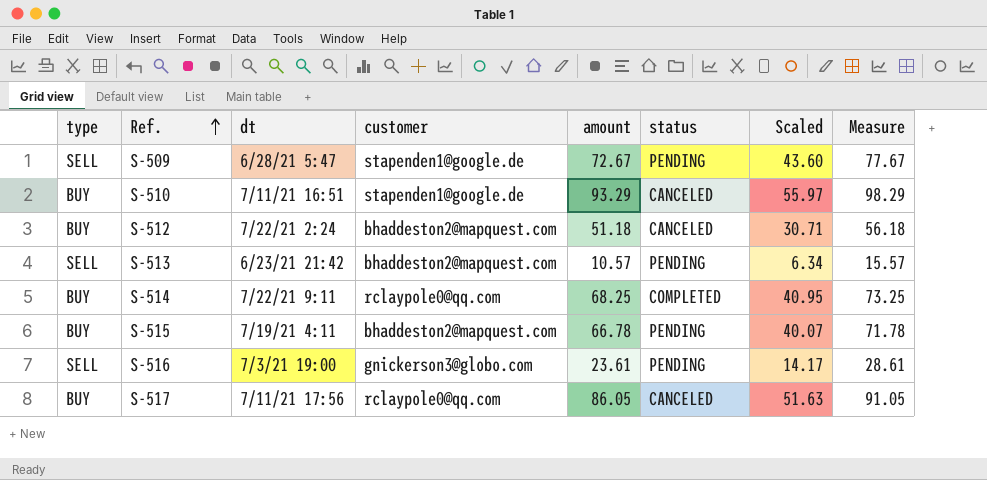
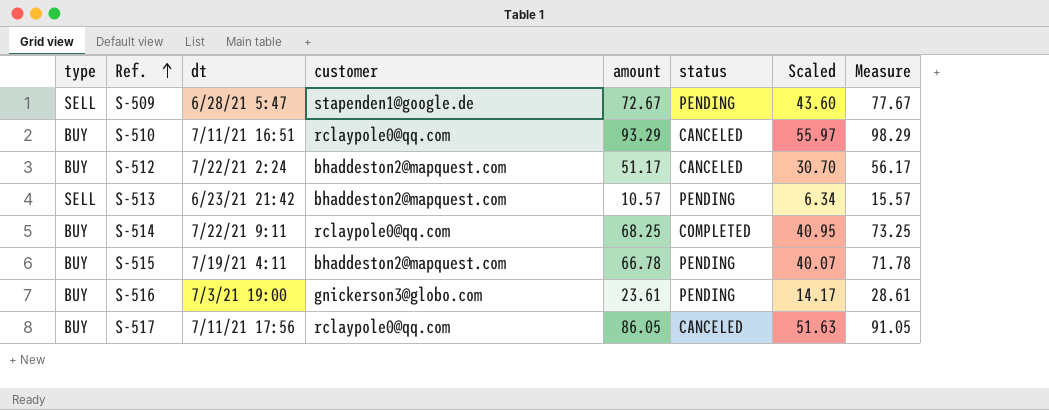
S-510 | customer: stapenden1@google.de -> rclaypole0@qq.com
S-512 | amount: 51.18 -> 51.17
S-512 | Scaled: 30.71 -> 30.70
S-512 | Measure: 56.18 -> 56.17
S-516 | type: SELL -> BUY

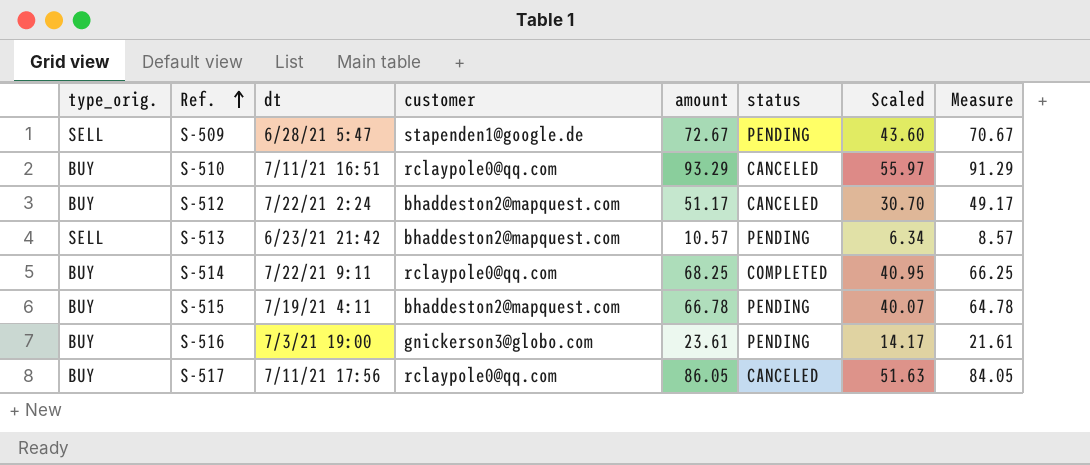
column name: type -> type_orig.
column Measure | formula: [amount] + 5 -> [amount] - 2

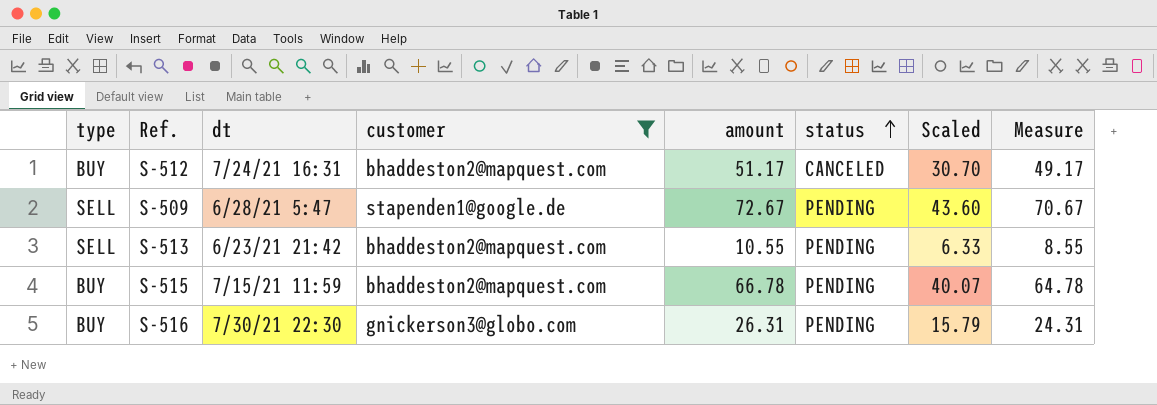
filter: none -> customer != rclaypole0@qq.com
row order: Ref. ascending -> status ascending
column name: type_orig. -> type
S-512 | dt: 7/22/21 2:24 -> 7/24/21 16:31
S-513 | amount: 10.57 -> 10.55
S-513 | Scaled: 6.34 -> 6.33
S-513 | Measure: 8.57 -> 8.55
S-515 | dt: 7/19/21 4:11 -> 7/15/21 11:59
S-516 | dt: 7/3/21 19:00 -> 7/30/21 22:30
S-516 | amount: 23.61 -> 26.31
S-516 | Scaled: 14.17 -> 15.79
S-516 | Measure: 21.61 -> 24.31

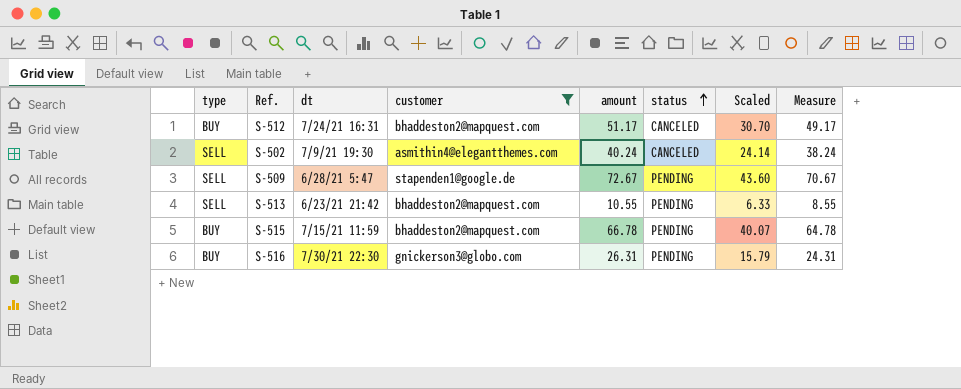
row S-502: none -> SELL | 7/9/21 19:30 | asmithin4@elegantthemes.com | 40.24 | CANCELED | 24.14 | 38.24

